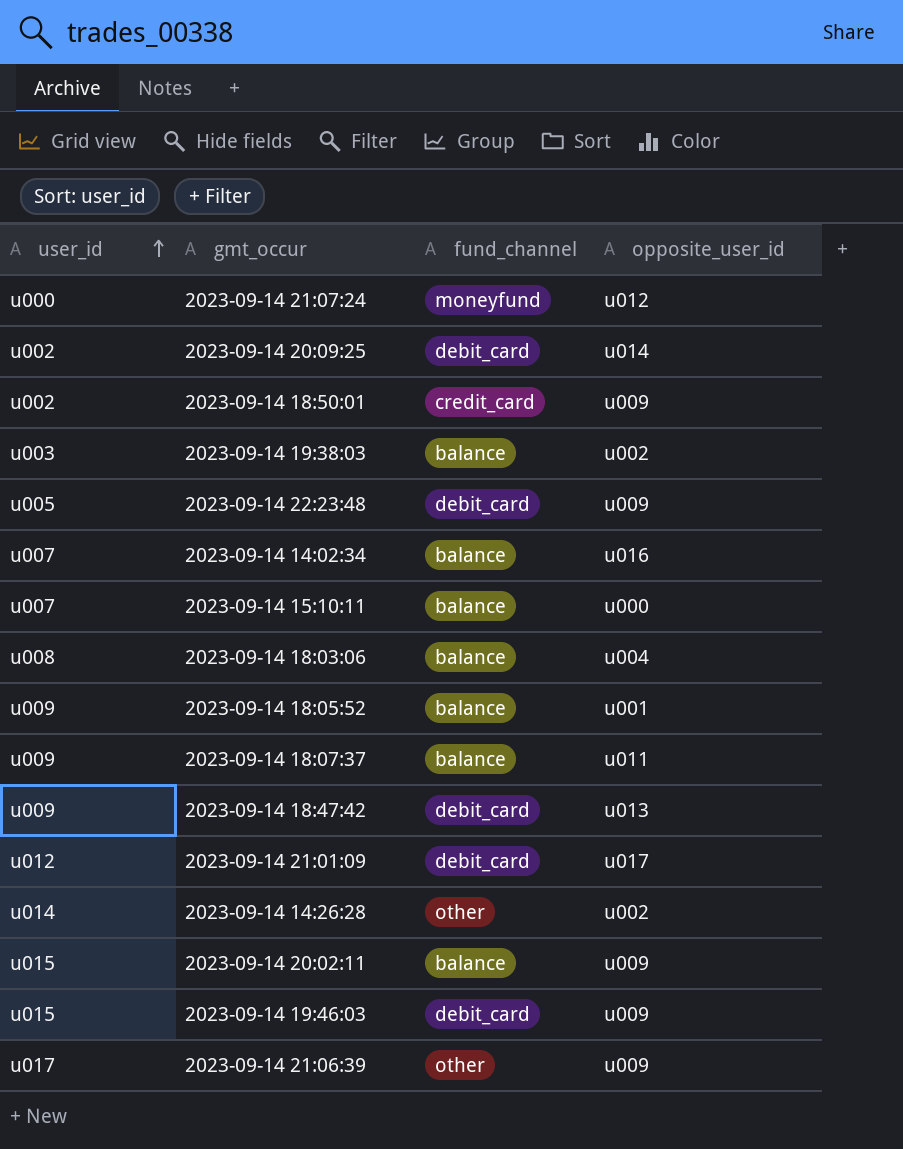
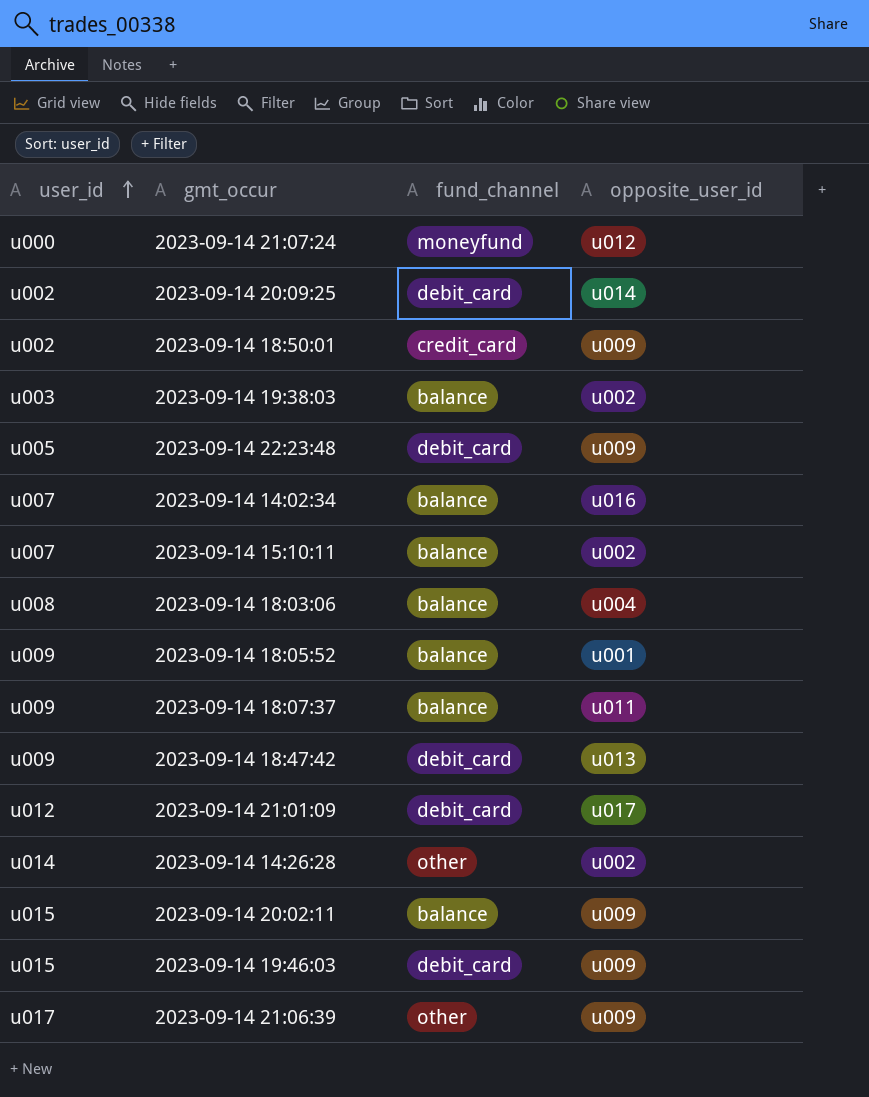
2023-09-14 15:10:11 | opposite_user_id: u000 -> u002

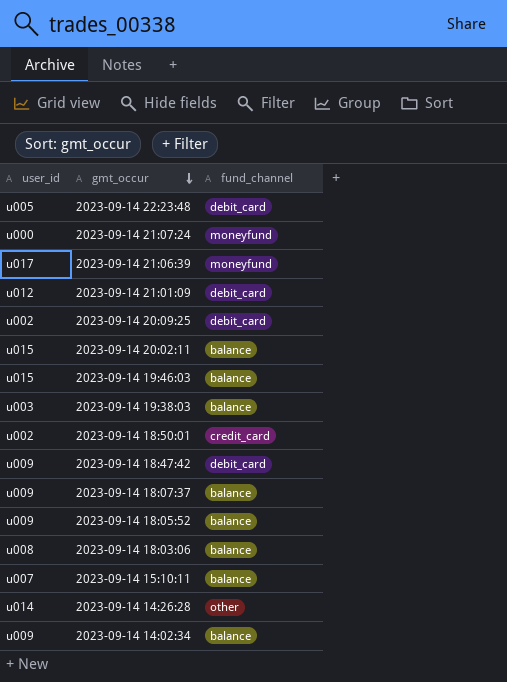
row order: user_id ascending -> gmt_occur descending
column opposite_user_id | position: 4 -> none
2023-09-14 21:06:39 | fund_channel: other -> moneyfund
2023-09-14 19:46:03 | fund_channel: debit_card -> balance
2023-09-14 14:02:34 | user_id: u007 -> u009

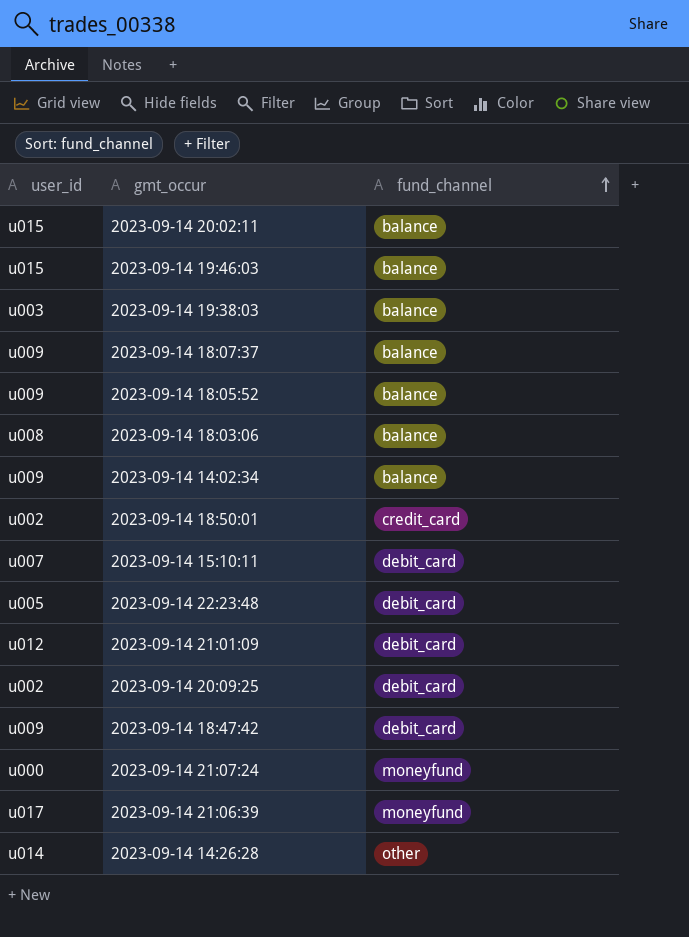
row order: gmt_occur descending -> fund_channel ascending
2023-09-14 15:10:11 | fund_channel: balance -> debit_card

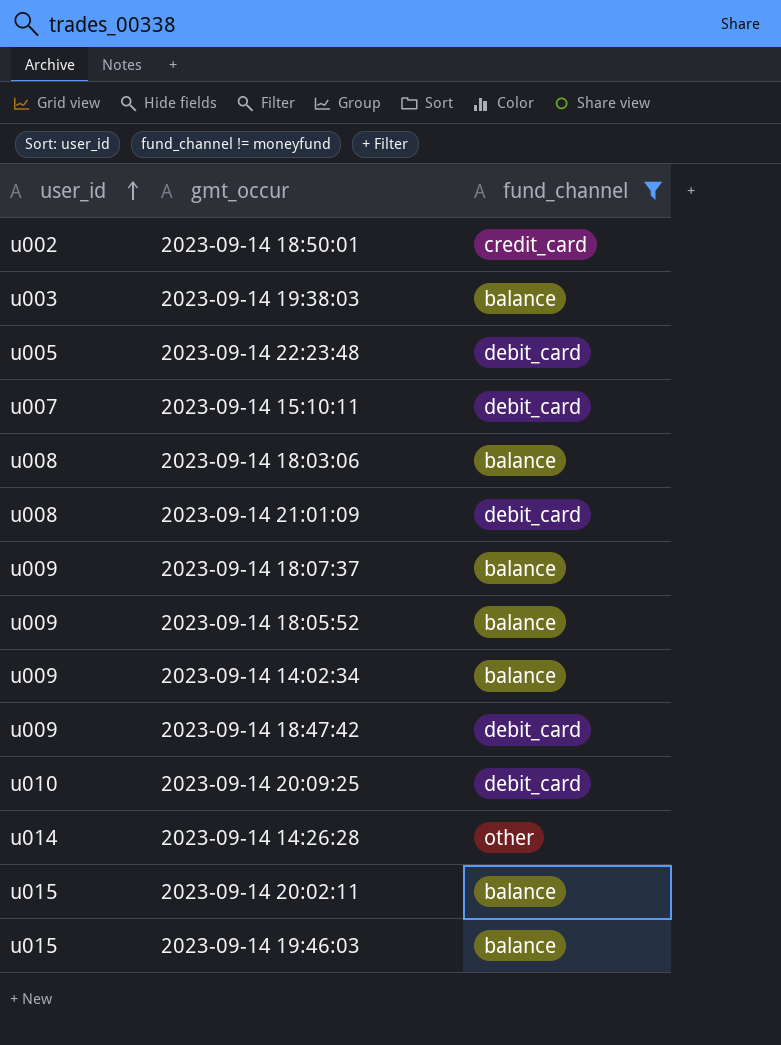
filter: none -> fund_channel != moneyfund
row order: fund_channel ascending -> user_id ascending
2023-09-14 21:01:09 | user_id: u012 -> u008
2023-09-14 20:09:25 | user_id: u002 -> u010

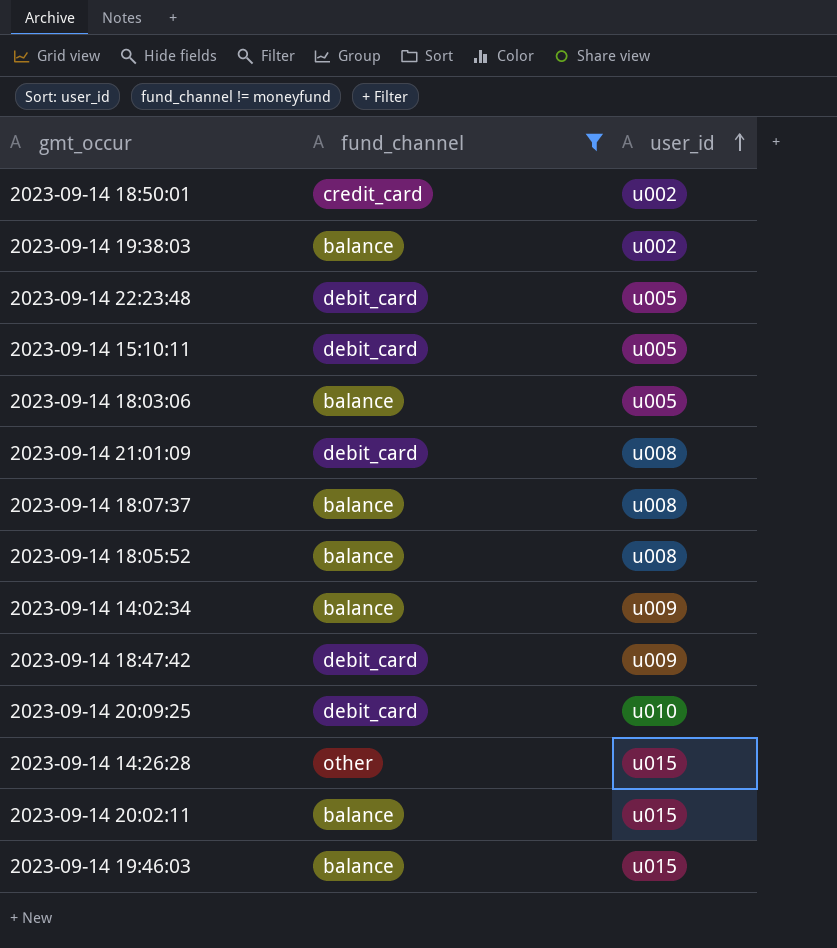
column user_id | position: 1 -> 3
2023-09-14 19:38:03 | user_id: u003 -> u002
2023-09-14 15:10:11 | user_id: u007 -> u005
2023-09-14 18:03:06 | user_id: u008 -> u005
2023-09-14 18:07:37 | user_id: u009 -> u008
2023-09-14 18:05:52 | user_id: u009 -> u008
2023-09-14 14:26:28 | user_id: u014 -> u015

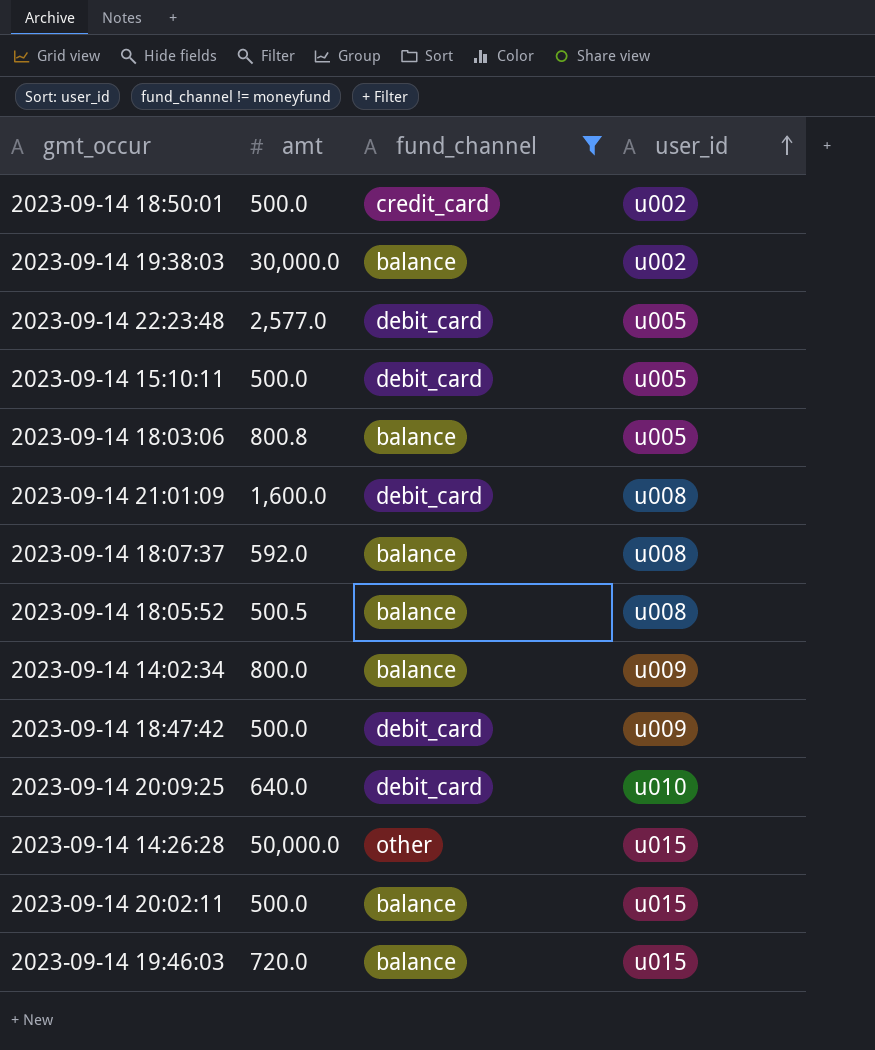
column amt | position: none -> 2

